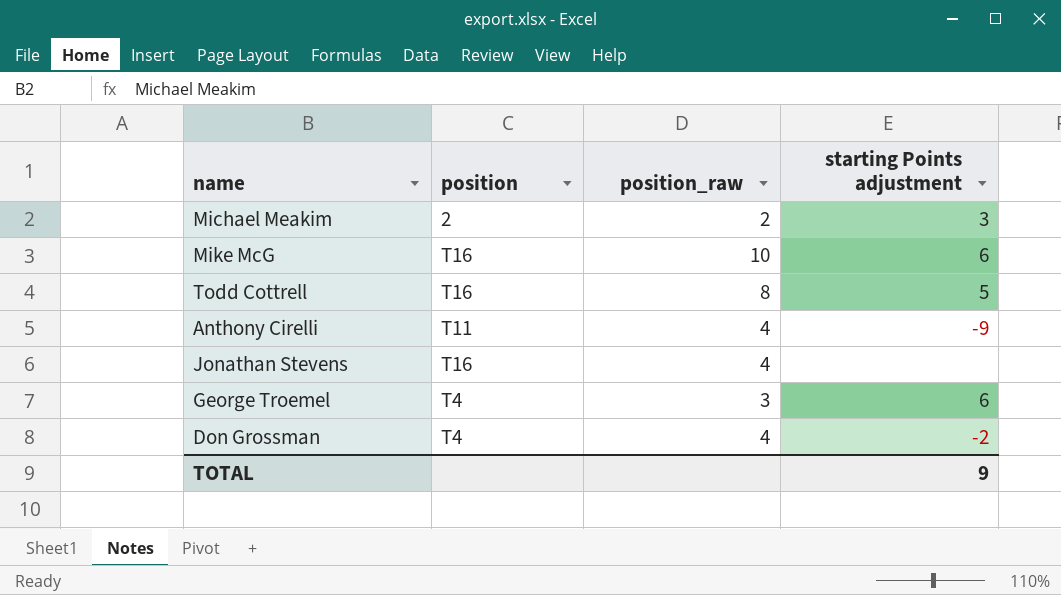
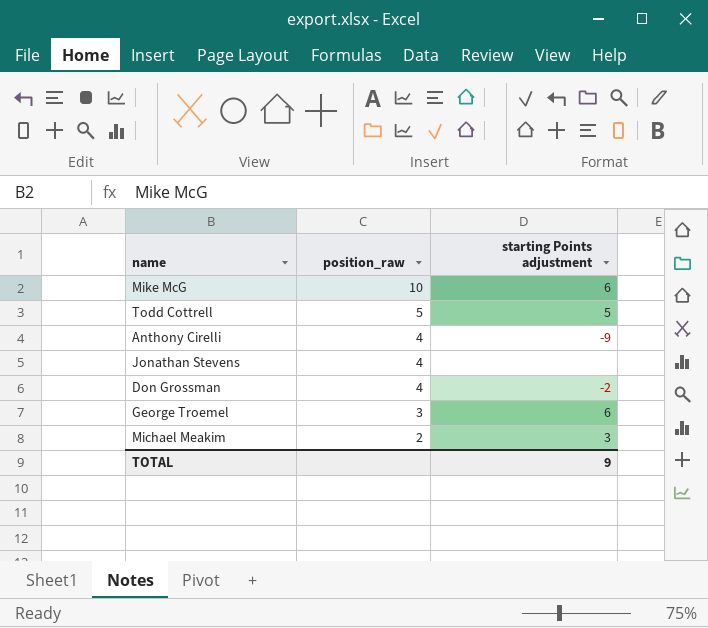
row order: none -> position_raw descending
column position | position: 2 -> none
Todd Cottrell | position_raw: 8 -> 5

